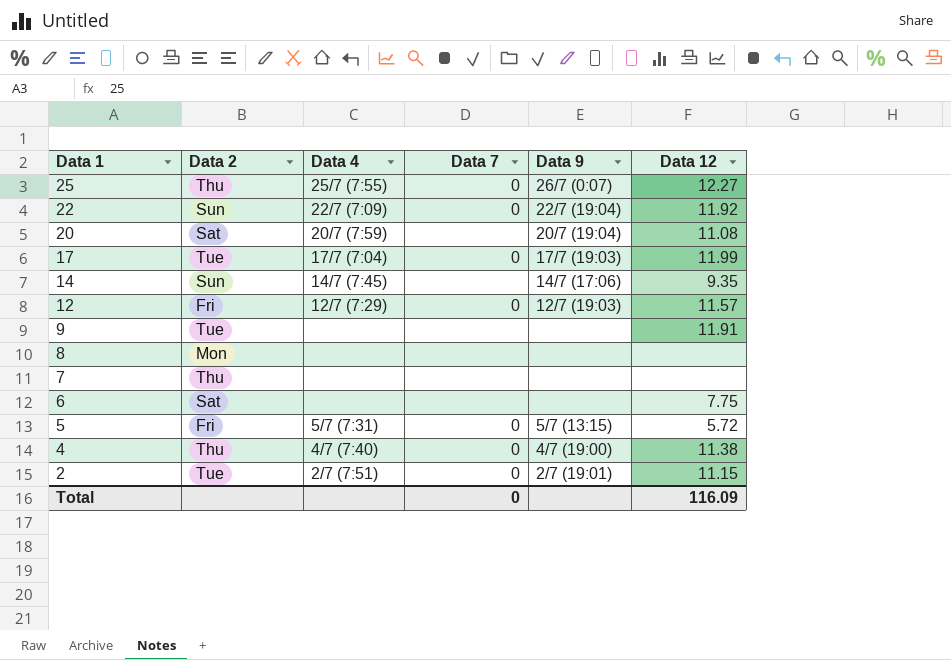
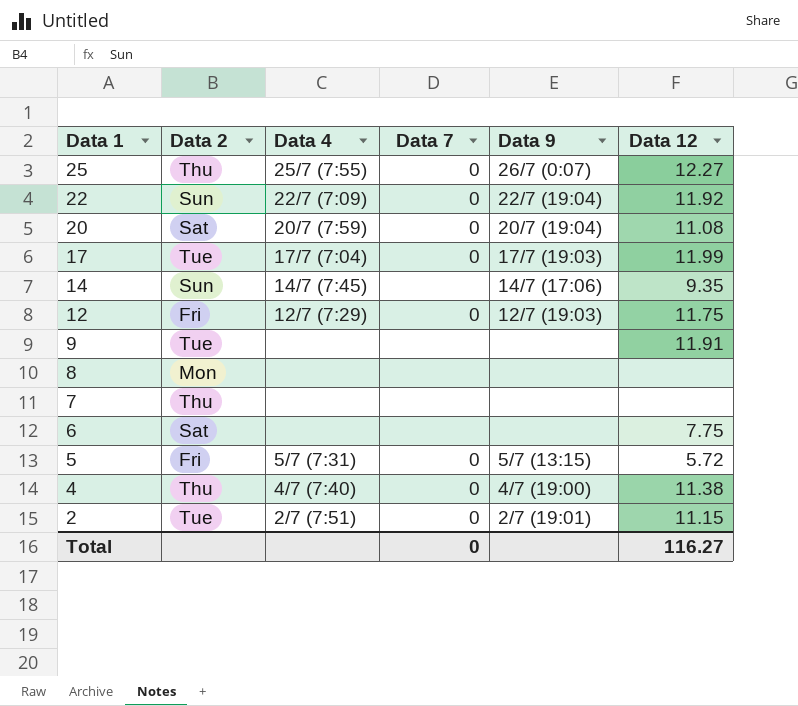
20 | Data 7: none -> 0
12 | Data 12: 11.57 -> 11.75
Total | Data 12: 116.09 -> 116.27

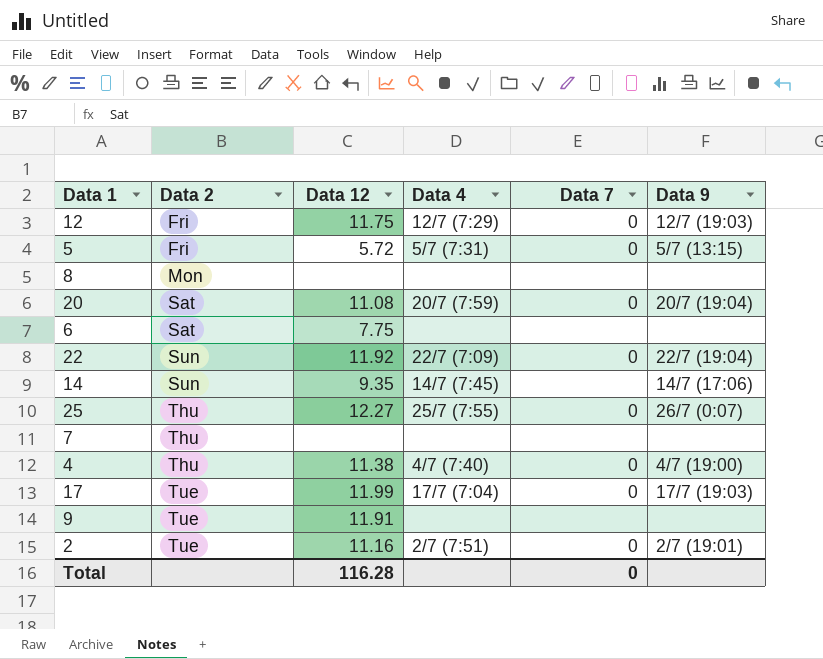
row order: Data 1 descending -> Data 2 ascending
column Data 12 | position: 6 -> 3
2 | Data 12: 11.15 -> 11.16
Total | Data 12: 116.27 -> 116.28

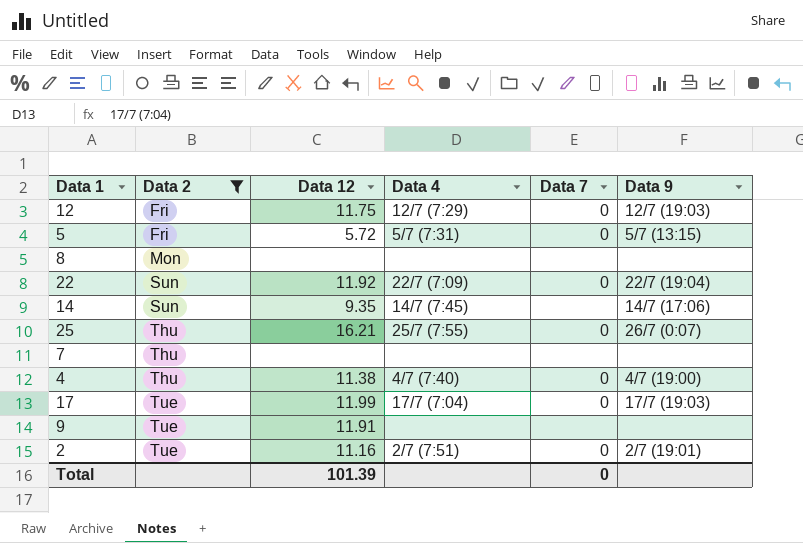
filter: none -> Data 2 != Sat
25 | Data 12: 12.27 -> 16.21
Total | Data 12: 116.28 -> 101.39

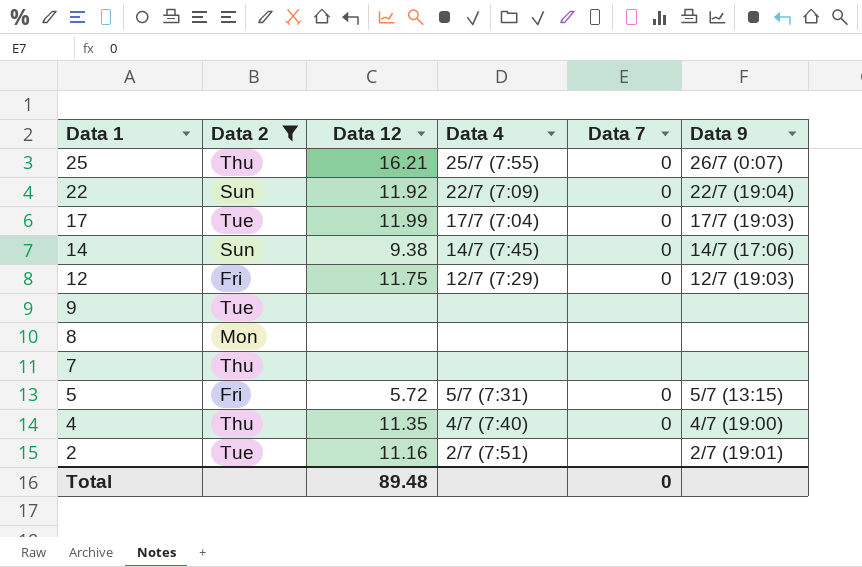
row order: Data 2 ascending -> Data 1 descending
14 | Data 12: 9.35 -> 9.38
14 | Data 7: none -> 0
9 | Data 12: 11.91 -> none
4 | Data 12: 11.38 -> 11.35
2 | Data 7: 0 -> none
Total | Data 12: 101.39 -> 89.48

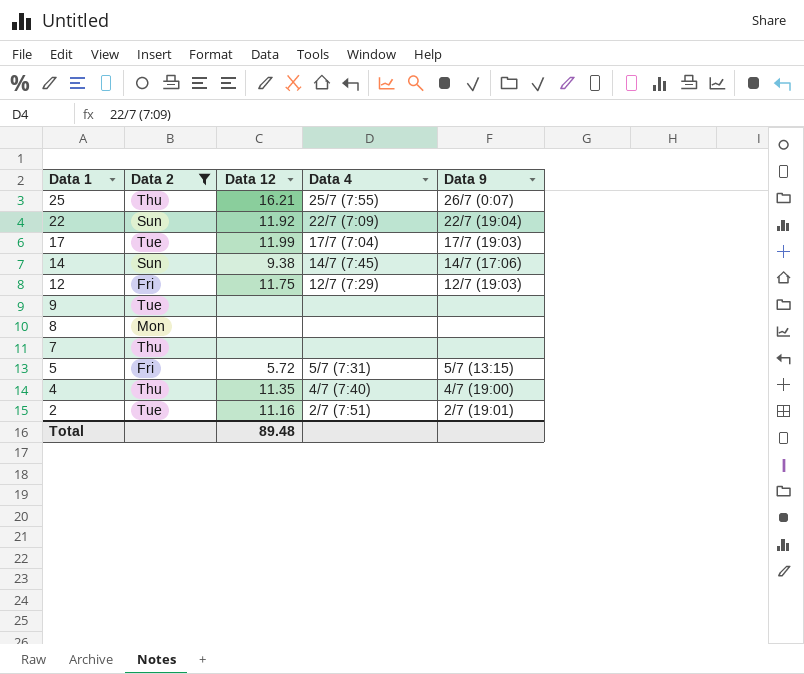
column Data 7 | position: 5 -> none

